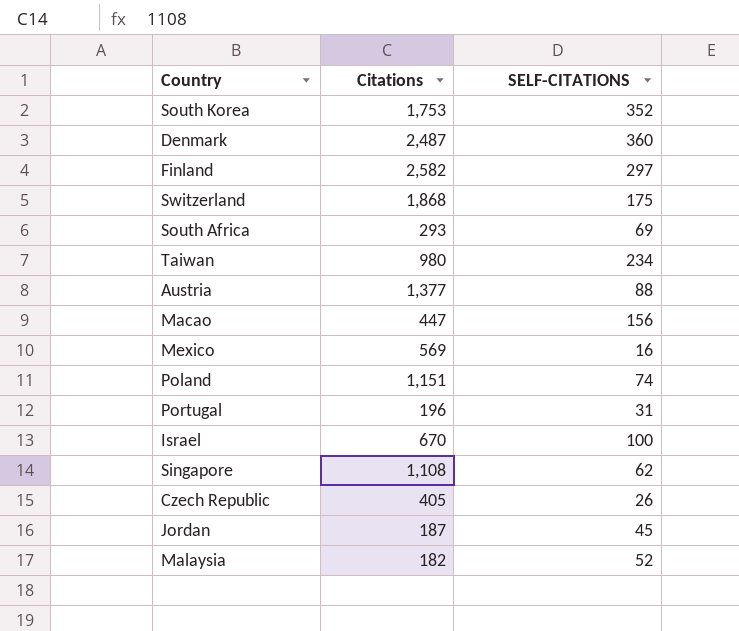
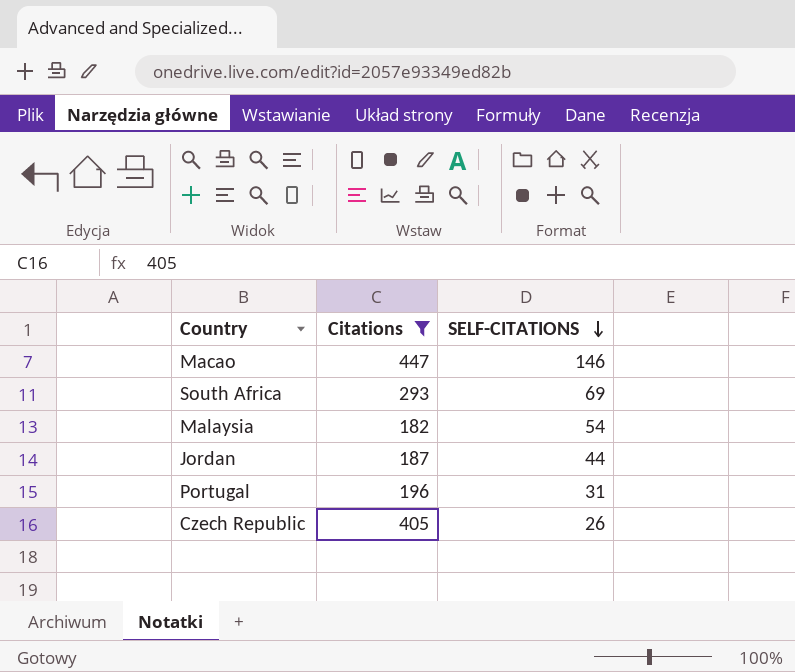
filter: none -> Citations <= 447
row order: none -> SELF-CITATIONS descending
Macao | SELF-CITATIONS: 156 -> 146
Malaysia | SELF-CITATIONS: 52 -> 54
Jordan | SELF-CITATIONS: 45 -> 44

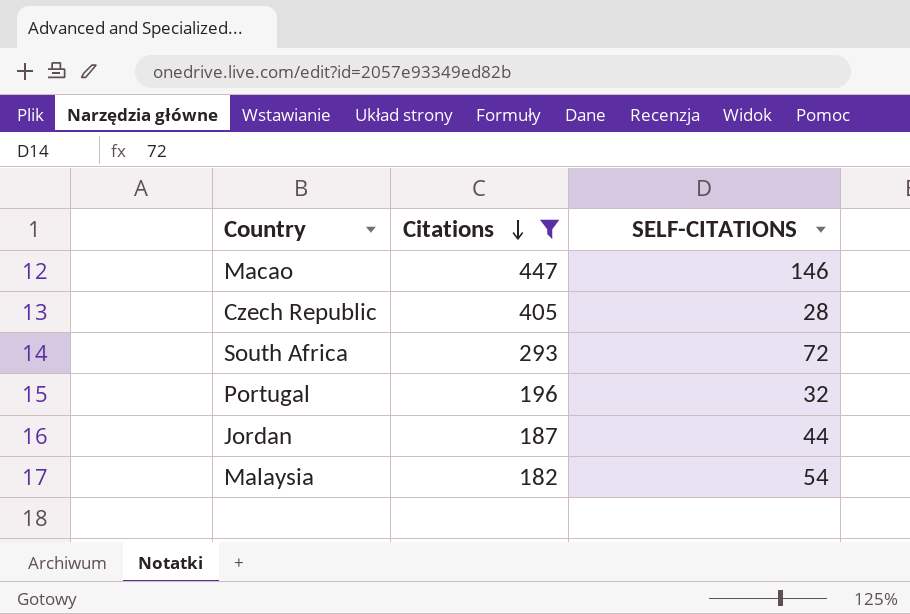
row order: SELF-CITATIONS descending -> Citations descending
Czech Republic | SELF-CITATIONS: 26 -> 28
South Africa | SELF-CITATIONS: 69 -> 72
Portugal | SELF-CITATIONS: 31 -> 32

